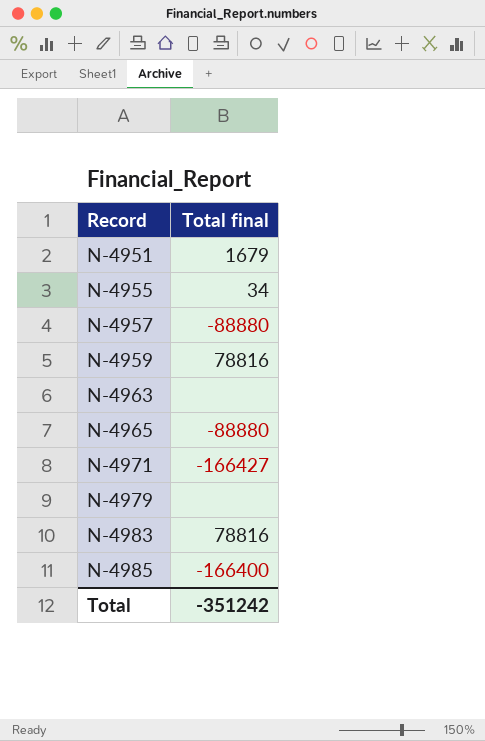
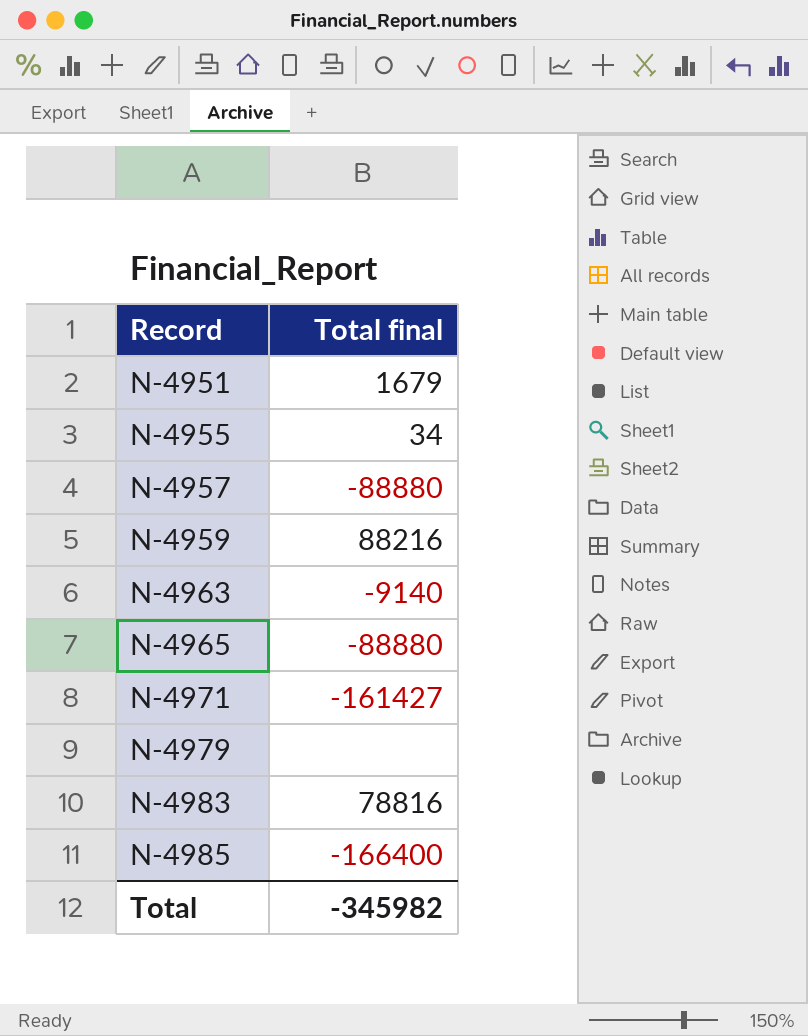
N-4959 | Total final: 78816 -> 88216
N-4963 | Total final: none -> -9140
N-4971 | Total final: -166427 -> -161427
Total | Total final: -351242 -> -345982

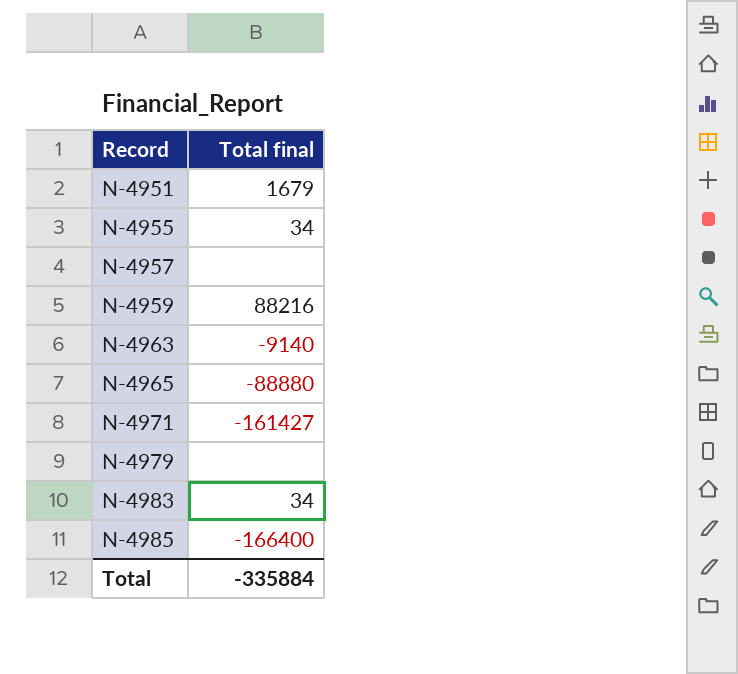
N-4957 | Total final: -88880 -> none
N-4983 | Total final: 78816 -> 34
Total | Total final: -345982 -> -335884

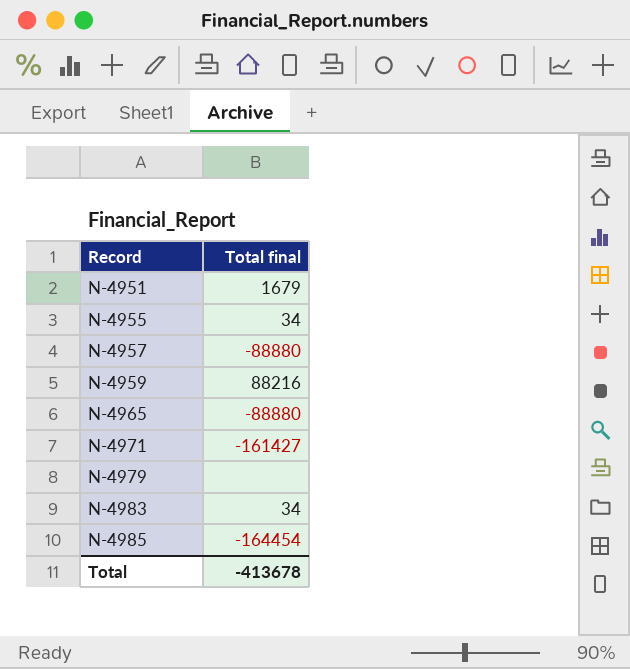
row N-4963: -9140 -> none
N-4957 | Total final: none -> -88880
N-4985 | Total final: -166400 -> -164454
Total | Total final: -335884 -> -413678

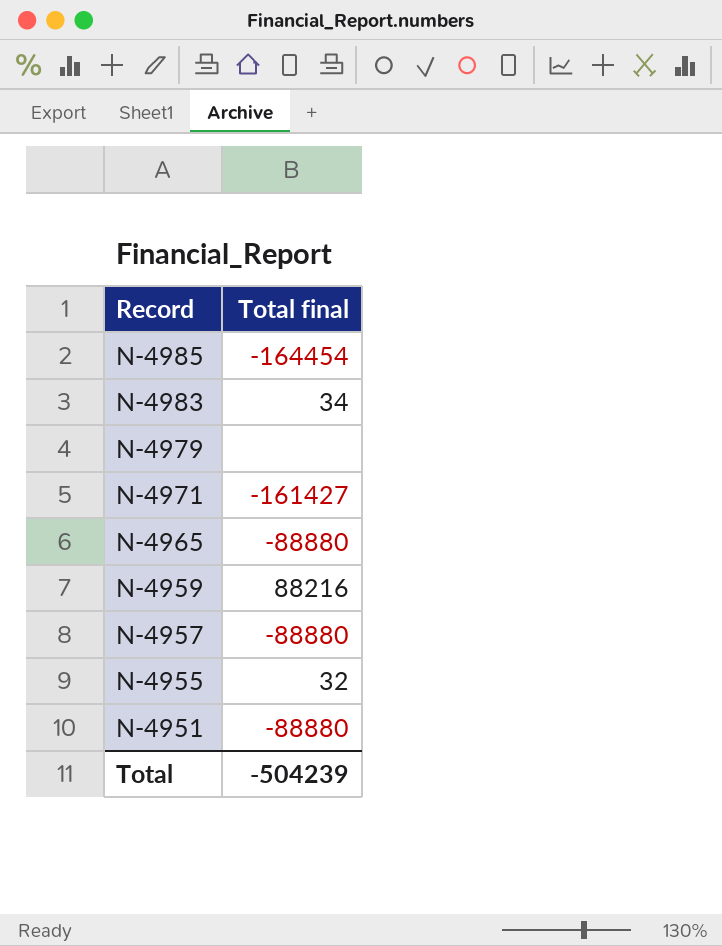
row order: Record ascending -> Record descending
N-4955 | Total final: 34 -> 32
N-4951 | Total final: 1679 -> -88880
Total | Total final: -413678 -> -504239

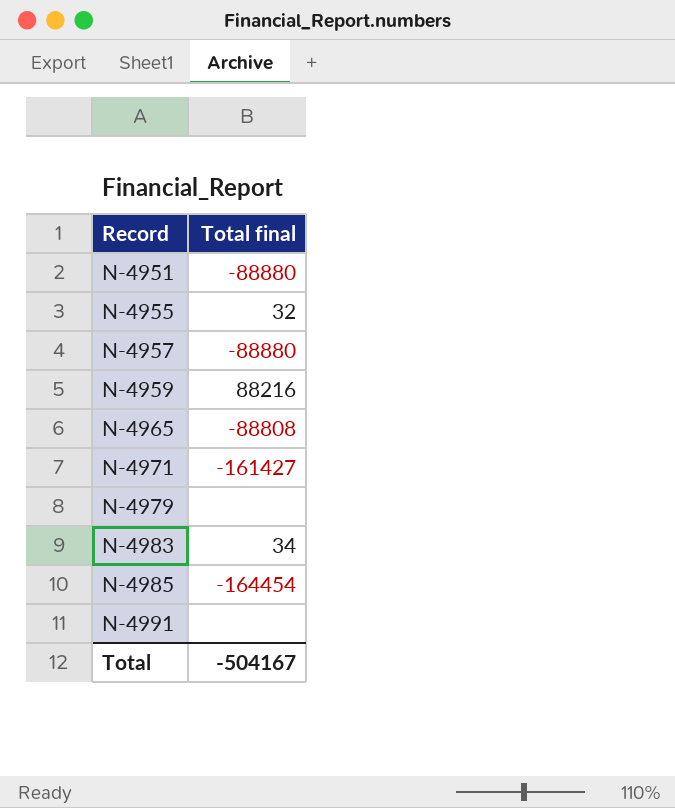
row order: Record descending -> Record ascending
N-4965 | Total final: -88880 -> -88808
row N-4991: none -> none
Total | Total final: -504239 -> -504167

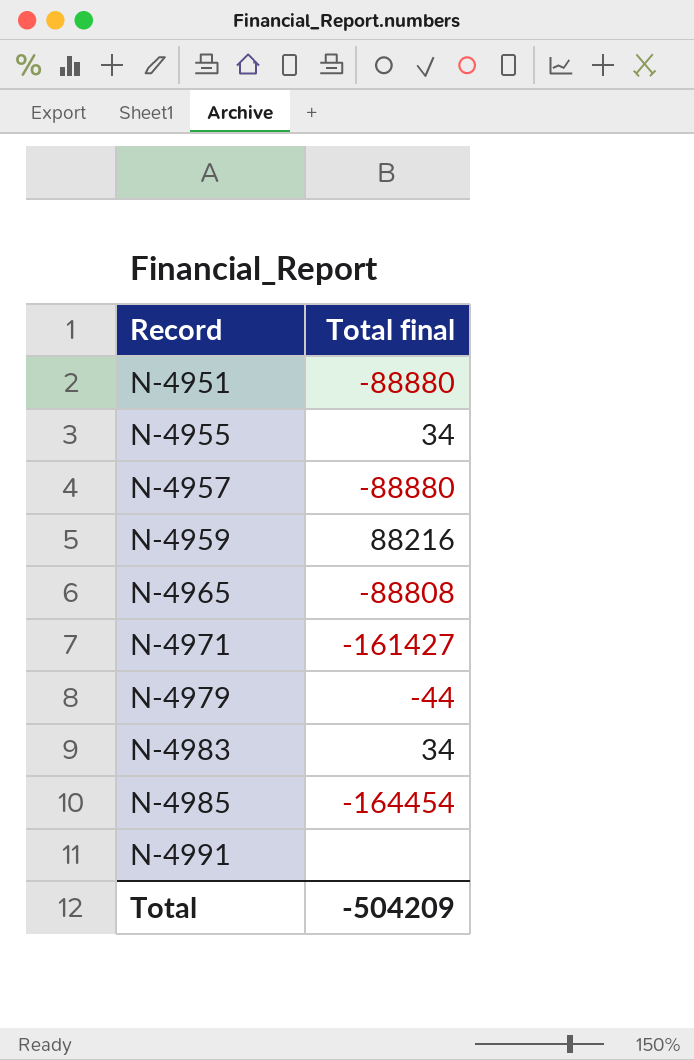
N-4955 | Total final: 32 -> 34
N-4979 | Total final: none -> -44
Total | Total final: -504167 -> -504209

